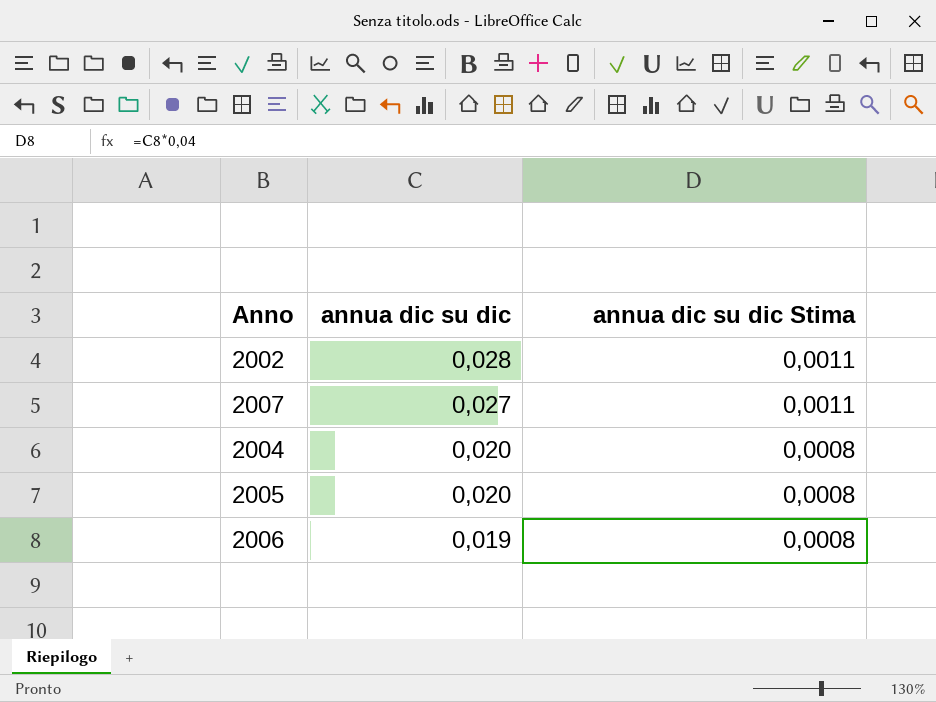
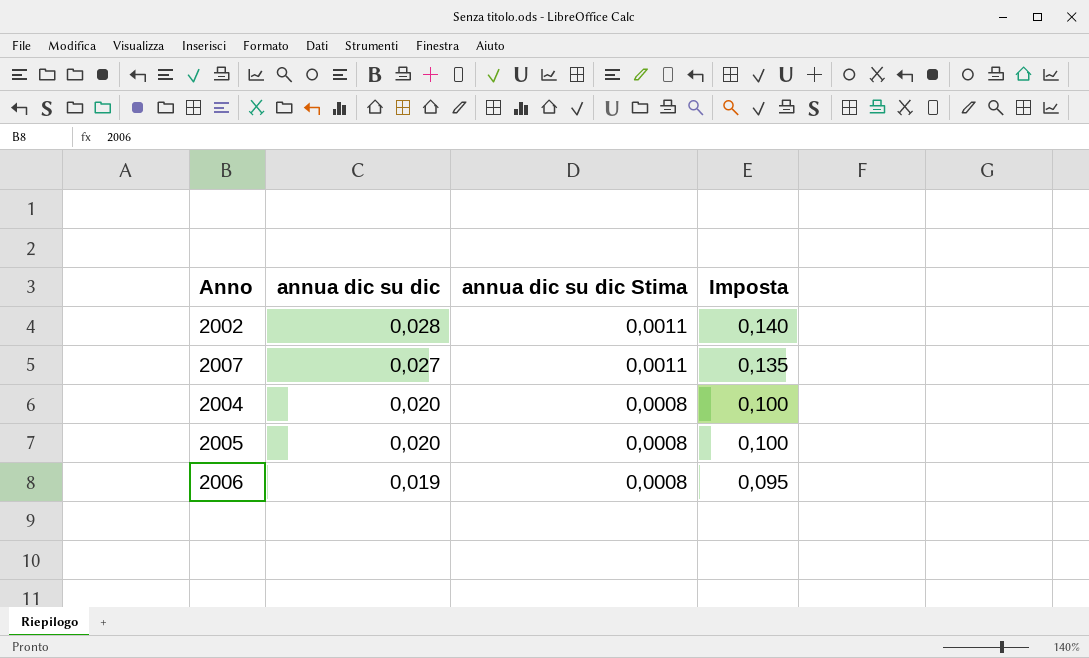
column Imposta | formula: none -> [annua dic su dic] * 5

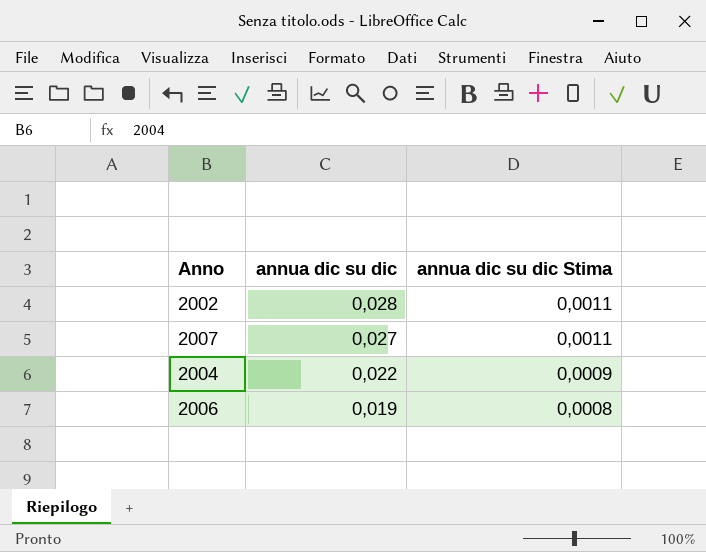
column Imposta | formula: [annua dic su dic] * 5 -> none
row 2005: 0,020 | 0,0008 | 0,100 -> none
2004 | annua dic su dic: 0,020 -> 0,022
2004 | annua dic su dic Stima: 0,0008 -> 0,0009

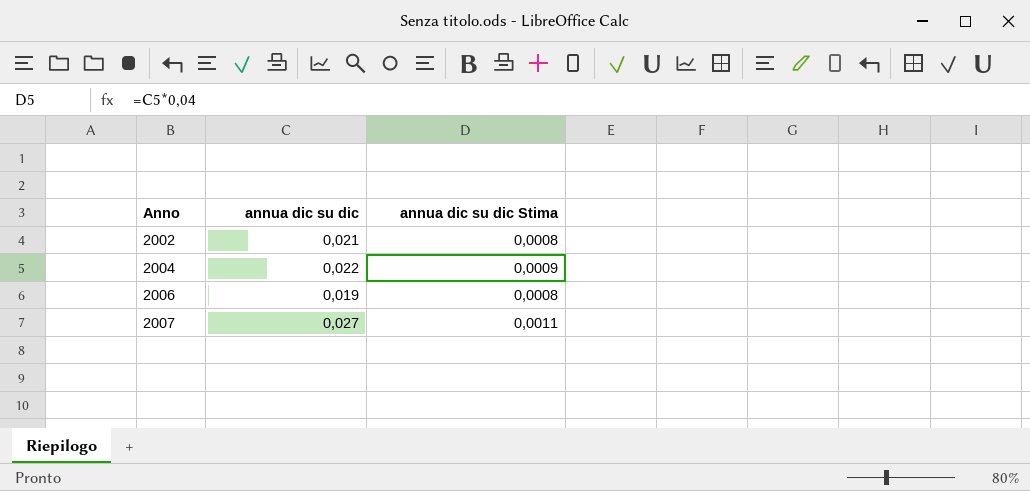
row order: annua dic su dic descending -> Anno ascending
2002 | annua dic su dic: 0,028 -> 0,021
2002 | annua dic su dic Stima: 0,0011 -> 0,0008

